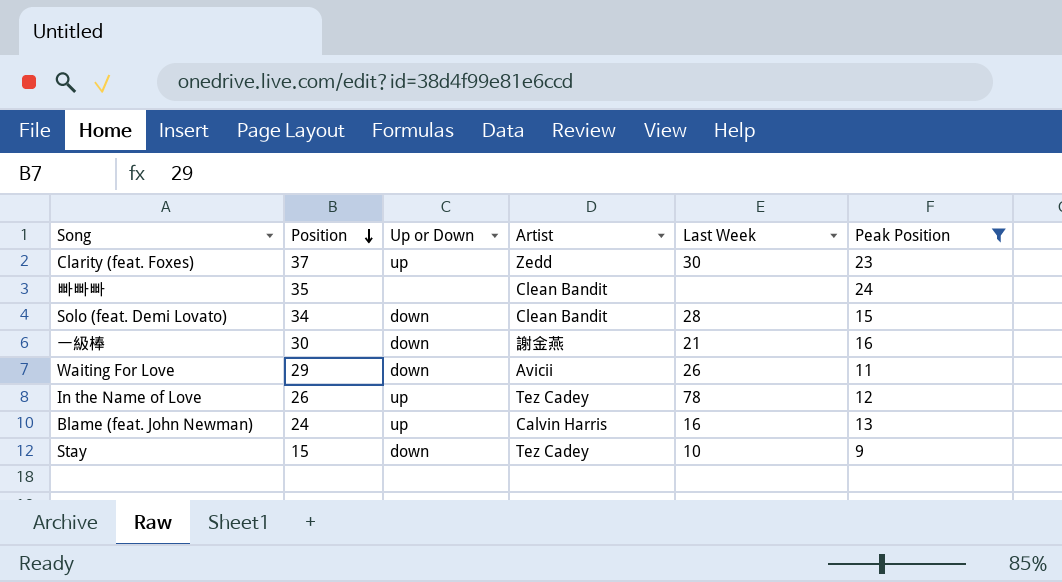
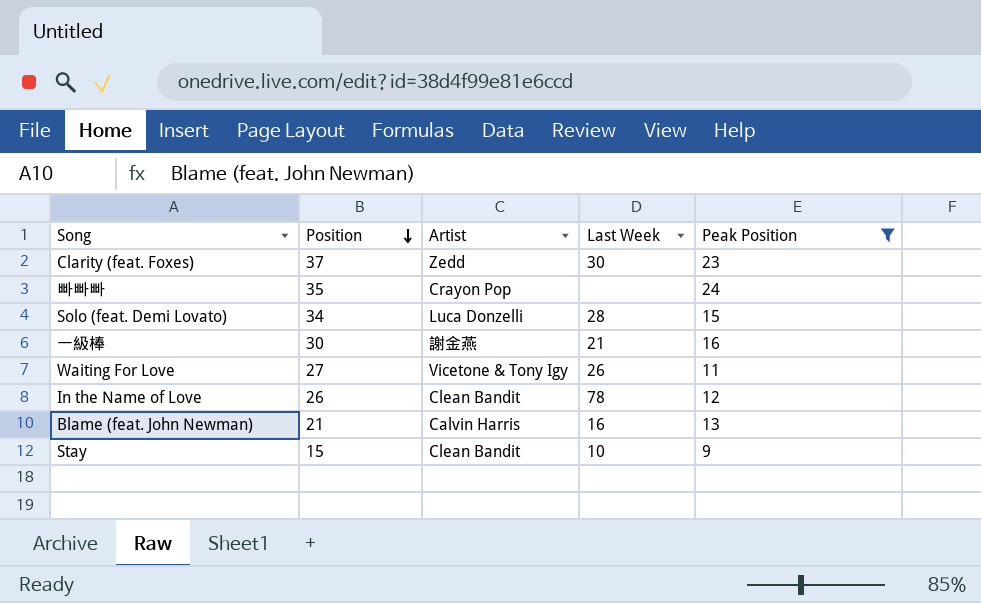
column Up or Down | position: 3 -> none
빠빠빠 | Artist: Clean Bandit -> Crayon Pop
Solo (feat. Demi Lovato) | Artist: Clean Bandit -> Luca Donzelli
Waiting For Love | Position: 29 -> 27
Waiting For Love | Artist: Avicii -> Vicetone & Tony Igy
In the Name of Love | Artist: Tez Cadey -> Clean Bandit
Blame (feat. John Newman) | Position: 24 -> 21
Stay | Artist: Tez Cadey -> Clean Bandit

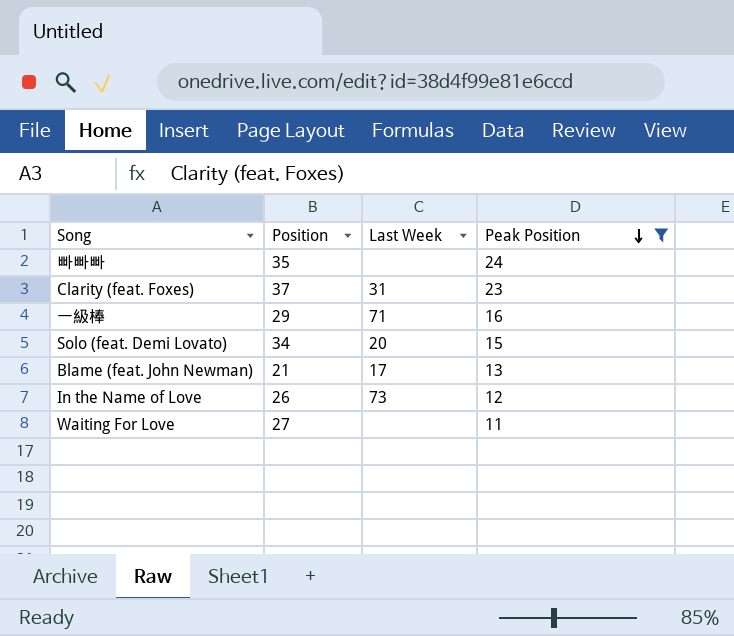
row order: Position descending -> Peak Position descending
column Artist | position: 3 -> none
row Stay: 15 | Clean Bandit | 10 | 9 -> none
Clarity (feat. Foxes) | Last Week: 30 -> 31
一級棒 | Position: 30 -> 29
一級棒 | Last Week: 21 -> 71
Solo (feat. Demi Lovato) | Last Week: 28 -> 20
Blame (feat. John Newman) | Last Week: 16 -> 17
In the Name of Love | Last Week: 78 -> 73
Waiting For Love | Last Week: 26 -> none

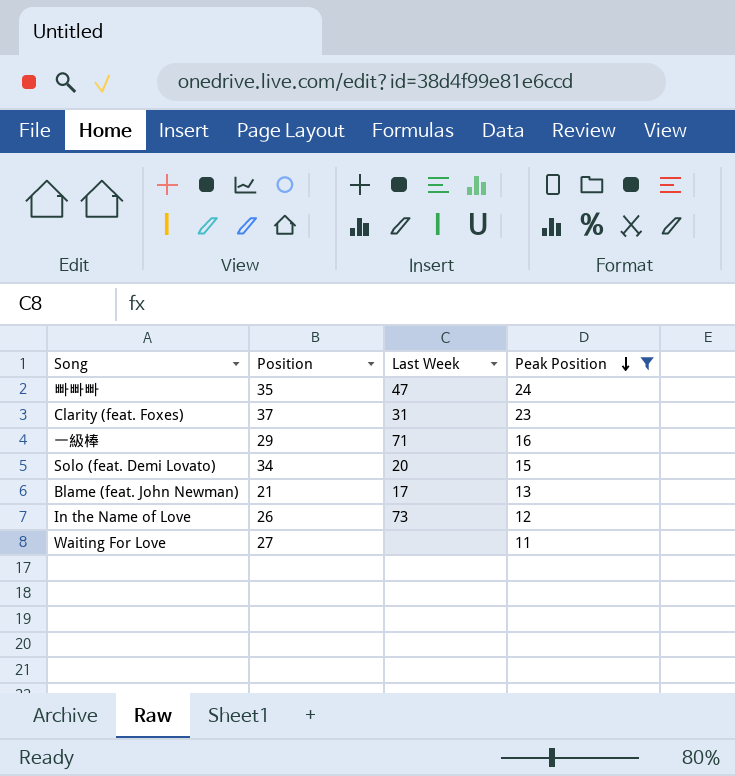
빠빠빠 | Last Week: none -> 47

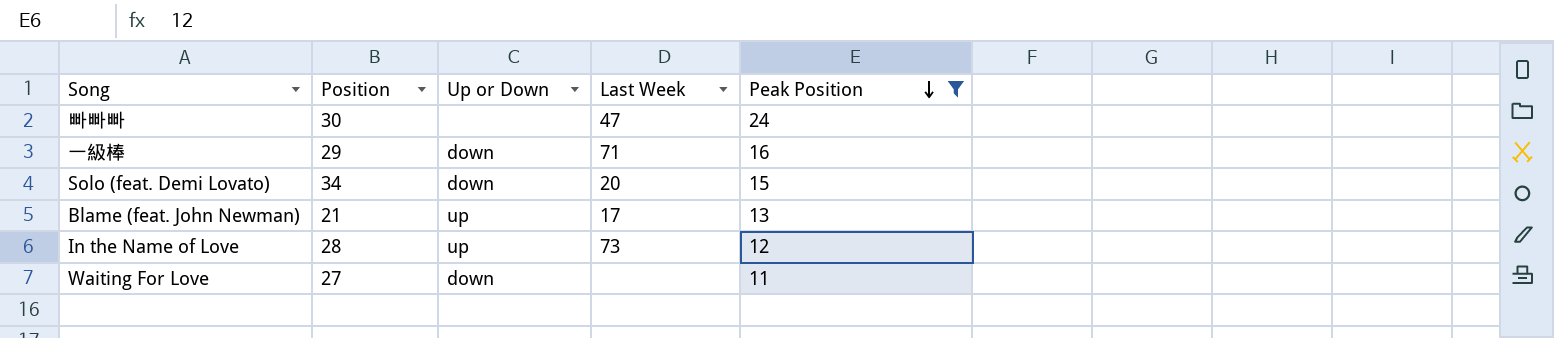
column Up or Down | position: none -> 3
row Clarity (feat. Foxes): 37 | 31 | 23 -> none
빠빠빠 | Position: 35 -> 30
In the Name of Love | Position: 26 -> 28

